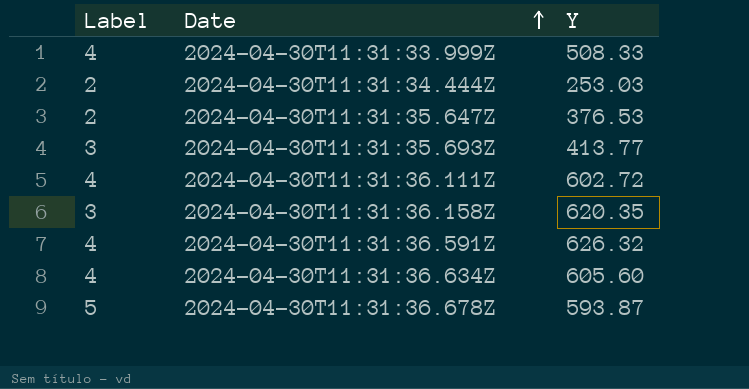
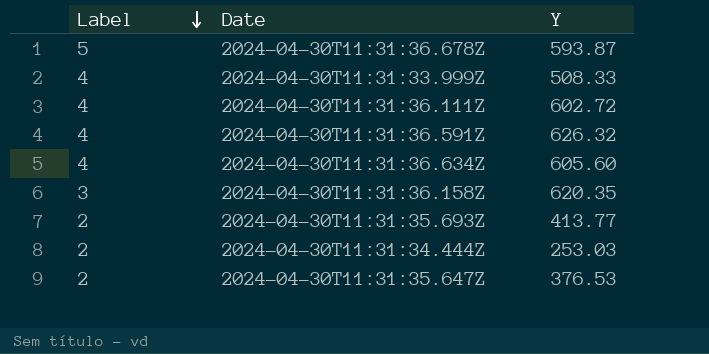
row order: Date ascending -> Label descending
2024-04-30T11:31:35.693Z | Label: 3 -> 2

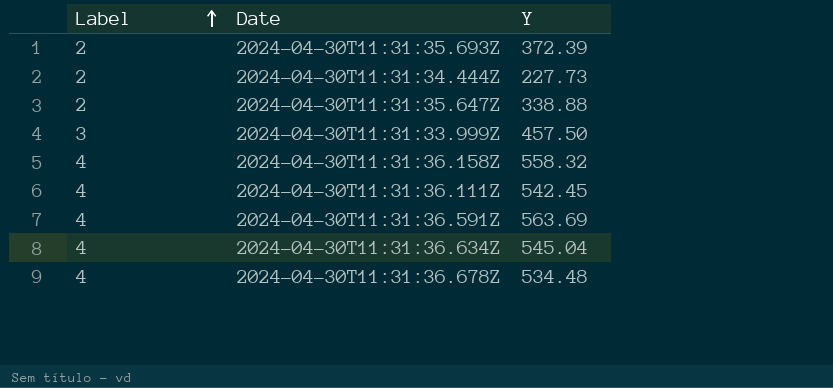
row order: Label descending -> Label ascending
2024-04-30T11:31:35.693Z | Y: 413.77 -> 372.39
2024-04-30T11:31:34.444Z | Y: 253.03 -> 227.73
2024-04-30T11:31:35.647Z | Y: 376.53 -> 338.88
2024-04-30T11:31:33.999Z | Label: 4 -> 3
2024-04-30T11:31:33.999Z | Y: 508.33 -> 457.50
2024-04-30T11:31:36.158Z | Label: 3 -> 4
2024-04-30T11:31:36.158Z | Y: 620.35 -> 558.32
2024-04-30T11:31:36.111Z | Y: 602.72 -> 542.45
2024-04-30T11:31:36.591Z | Y: 626.32 -> 563.69
2024-04-30T11:31:36.634Z | Y: 605.60 -> 545.04
2024-04-30T11:31:36.678Z | Label: 5 -> 4
2024-04-30T11:31:36.678Z | Y: 593.87 -> 534.48

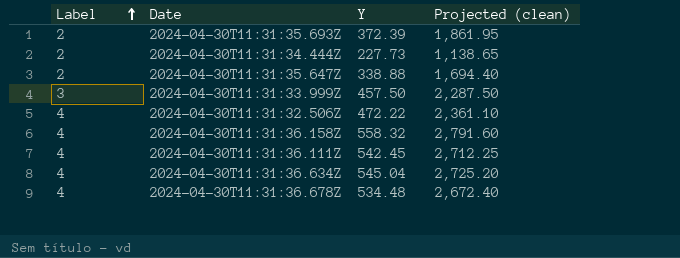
column Projected (clean) | formula: none -> [Y] * 5
row 2024-04-30T11:31:36.591Z: 4 | 563.69 -> none
row 2024-04-30T11:31:32.506Z: none -> 4 | 472.22 | 2,361.10

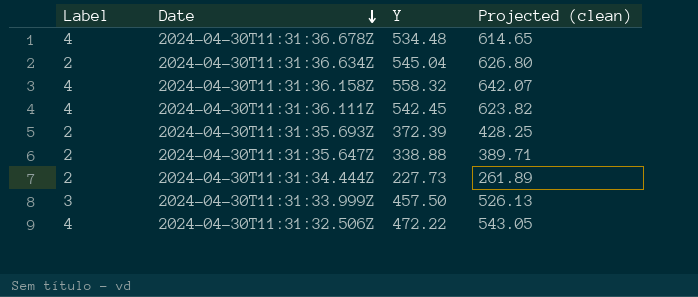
row order: Label ascending -> Date descending
column Projected (clean) | formula: [Y] * 5 -> [Y] * 1.15
2024-04-30T11:31:36.634Z | Label: 4 -> 2

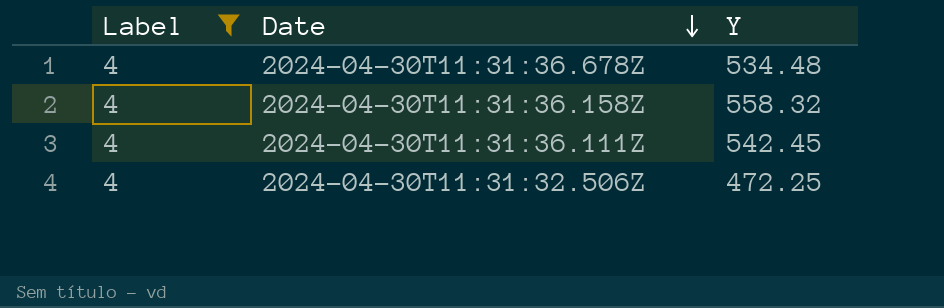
filter: none -> Label = 4
column Projected (clean) | formula: [Y] * 1.15 -> none
2024-04-30T11:31:32.506Z | Y: 472.22 -> 472.25

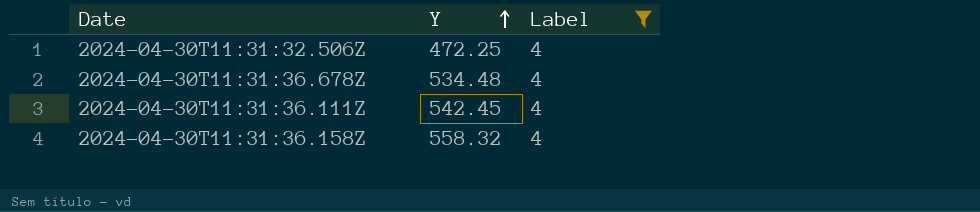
row order: Date descending -> Y ascending
column Label | position: 1 -> 3

